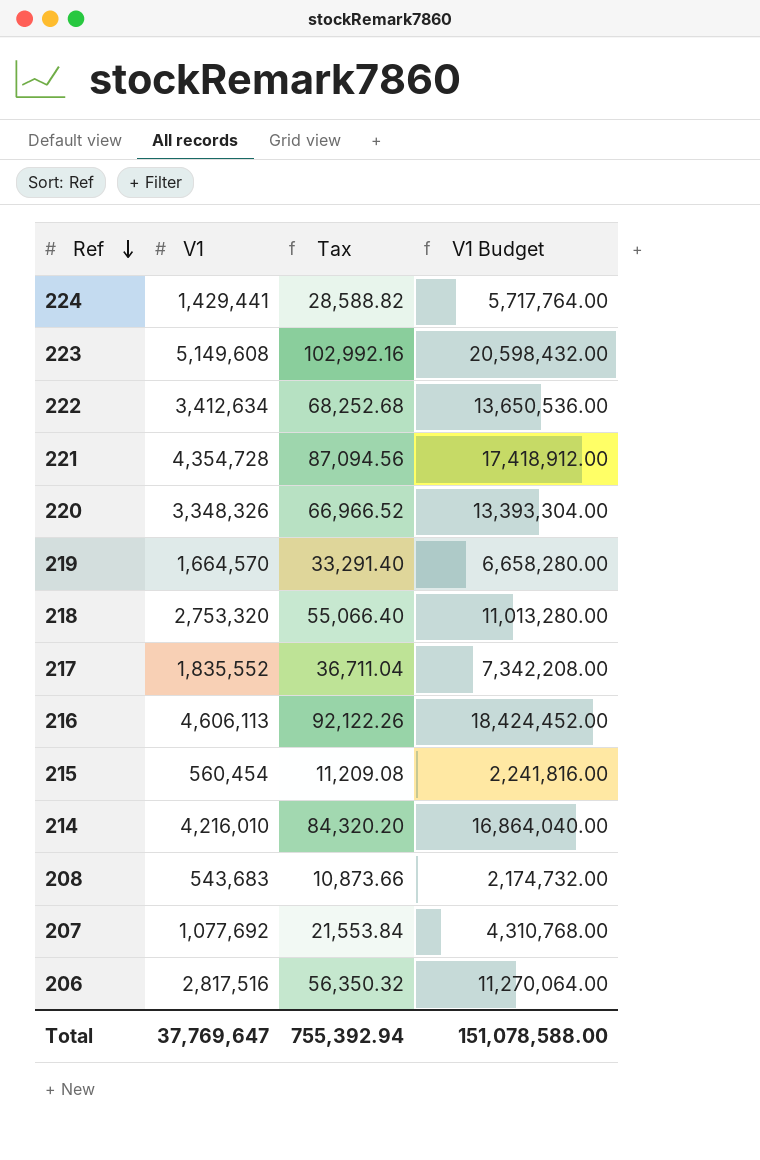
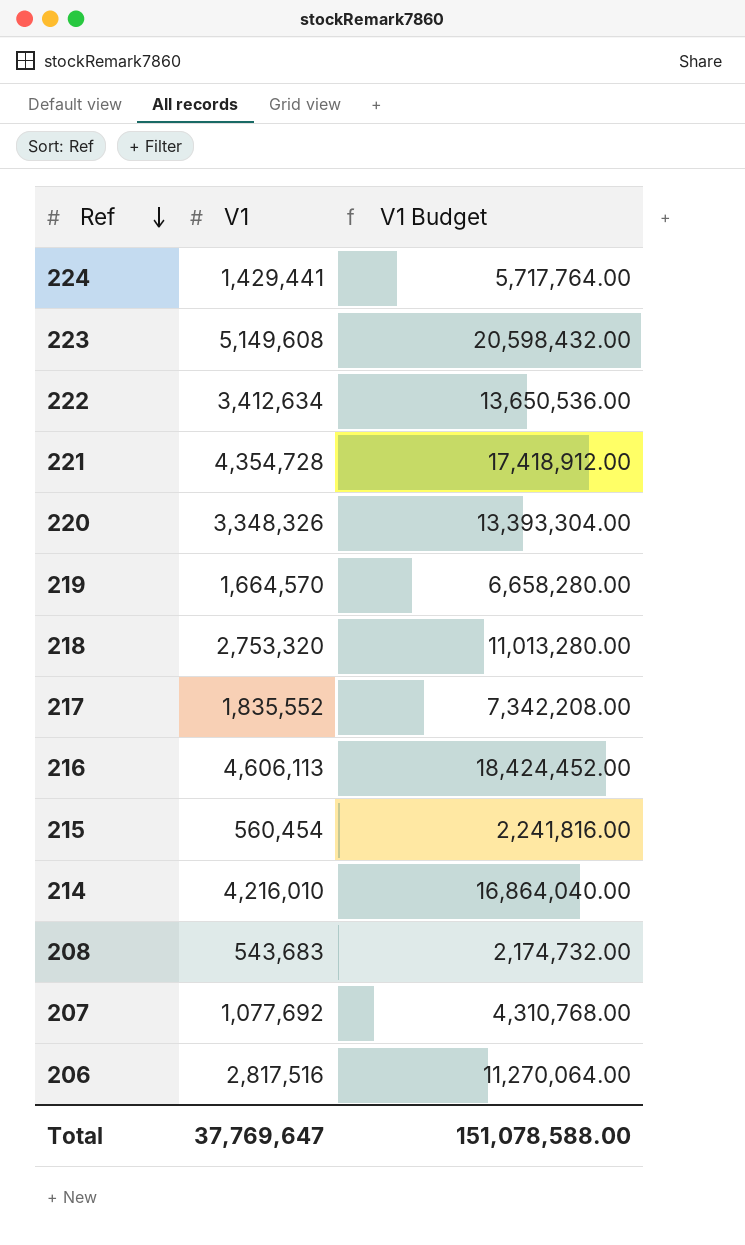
column Tax | formula: [V1] * 0.02 -> none

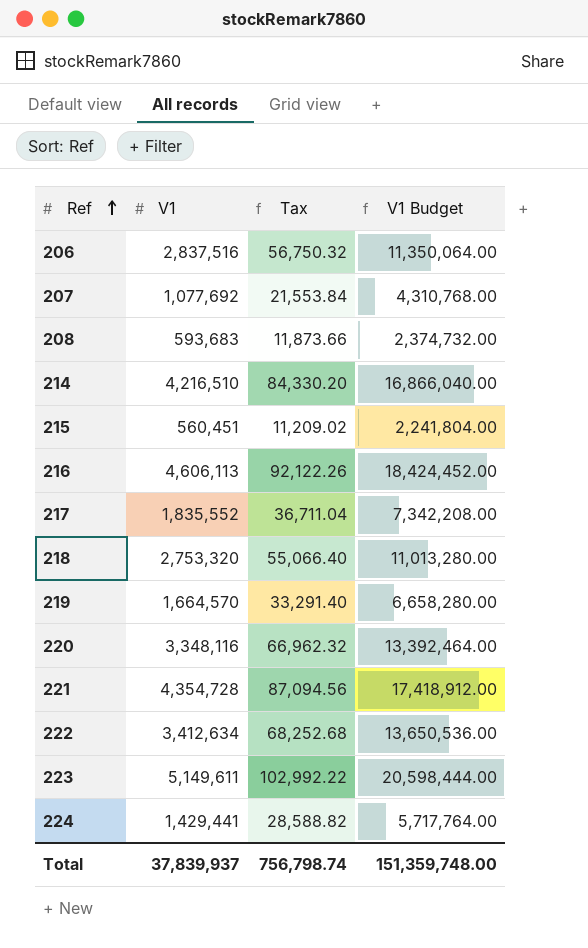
row order: Ref descending -> Ref ascending
column Tax | formula: none -> [V1] * 0.02
206 | V1: 2,817,516 -> 2,837,516
206 | V1 Budget: 11,270,064.00 -> 11,350,064.00
208 | V1: 543,683 -> 593,683
208 | V1 Budget: 2,174,732.00 -> 2,374,732.00
214 | V1: 4,216,010 -> 4,216,510
214 | V1 Budget: 16,864,040.00 -> 16,866,040.00
215 | V1: 560,454 -> 560,451
215 | V1 Budget: 2,241,816.00 -> 2,241,804.00
220 | V1: 3,348,326 -> 3,348,116
220 | V1 Budget: 13,393,304.00 -> 13,392,464.00
223 | V1: 5,149,608 -> 5,149,611
223 | V1 Budget: 20,598,432.00 -> 20,598,444.00
Total | V1: 37,769,647 -> 37,839,937
Total | V1 Budget: 151,078,588.00 -> 151,359,748.00

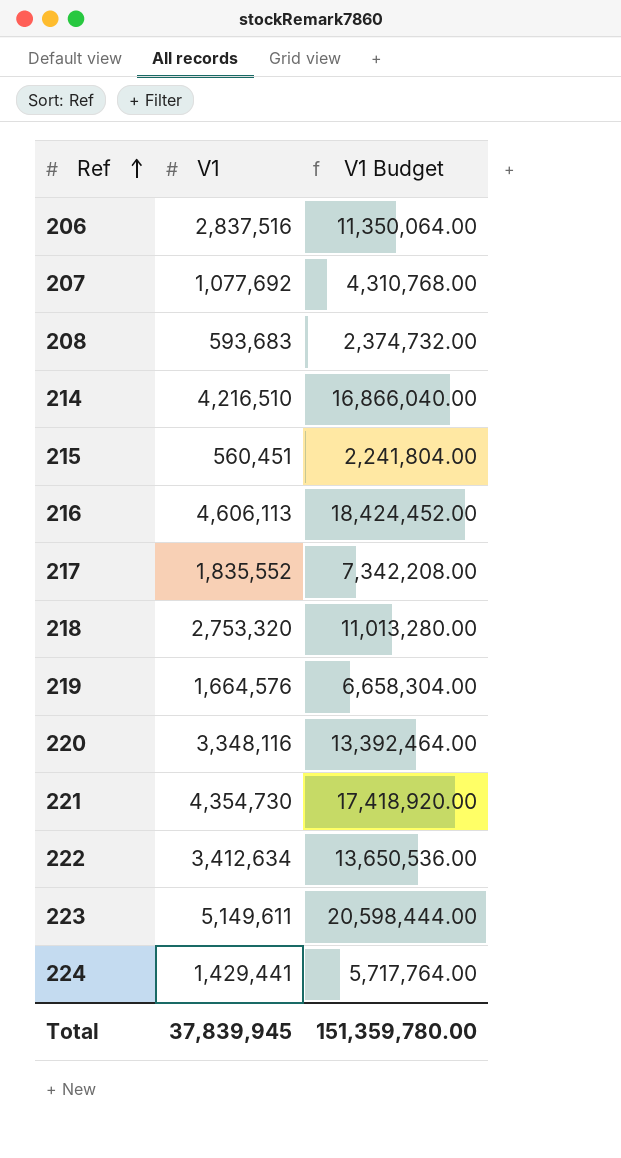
column Tax | formula: [V1] * 0.02 -> none
219 | V1: 1,664,570 -> 1,664,576
219 | V1 Budget: 6,658,280.00 -> 6,658,304.00
221 | V1: 4,354,728 -> 4,354,730
221 | V1 Budget: 17,418,912.00 -> 17,418,920.00
Total | V1: 37,839,937 -> 37,839,945
Total | V1 Budget: 151,359,748.00 -> 151,359,780.00

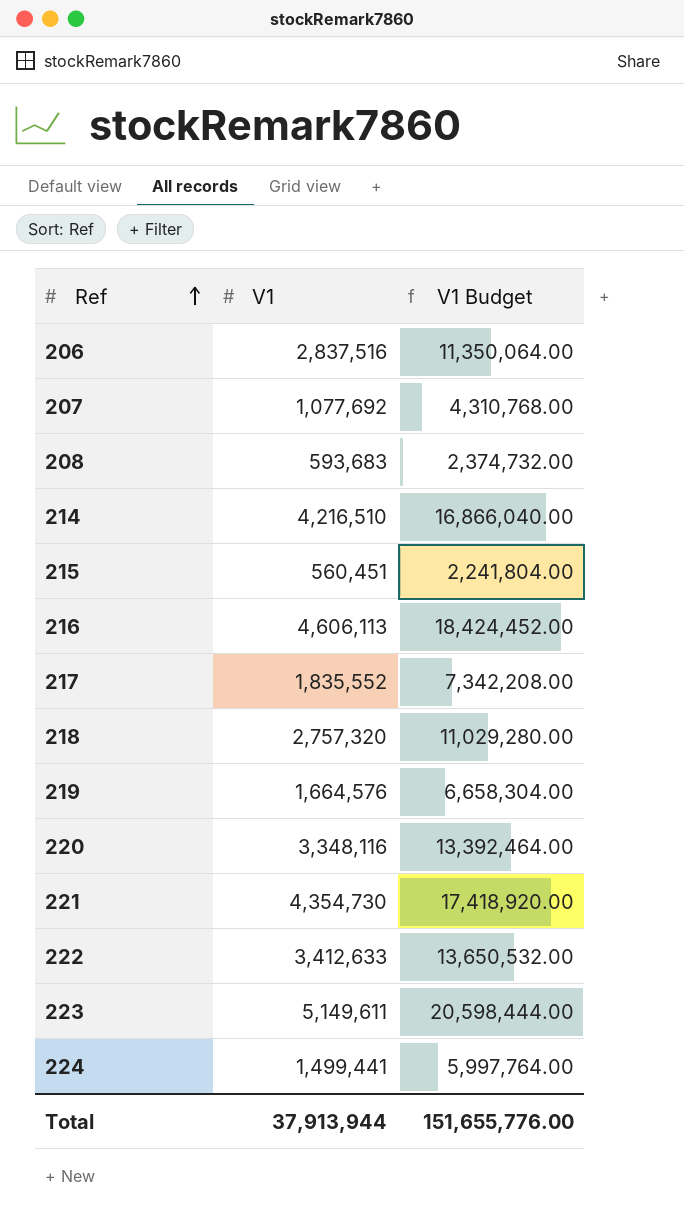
218 | V1: 2,753,320 -> 2,757,320
218 | V1 Budget: 11,013,280.00 -> 11,029,280.00
222 | V1: 3,412,634 -> 3,412,633
222 | V1 Budget: 13,650,536.00 -> 13,650,532.00
224 | V1: 1,429,441 -> 1,499,441
224 | V1 Budget: 5,717,764.00 -> 5,997,764.00
Total | V1: 37,839,945 -> 37,913,944
Total | V1 Budget: 151,359,780.00 -> 151,655,776.00

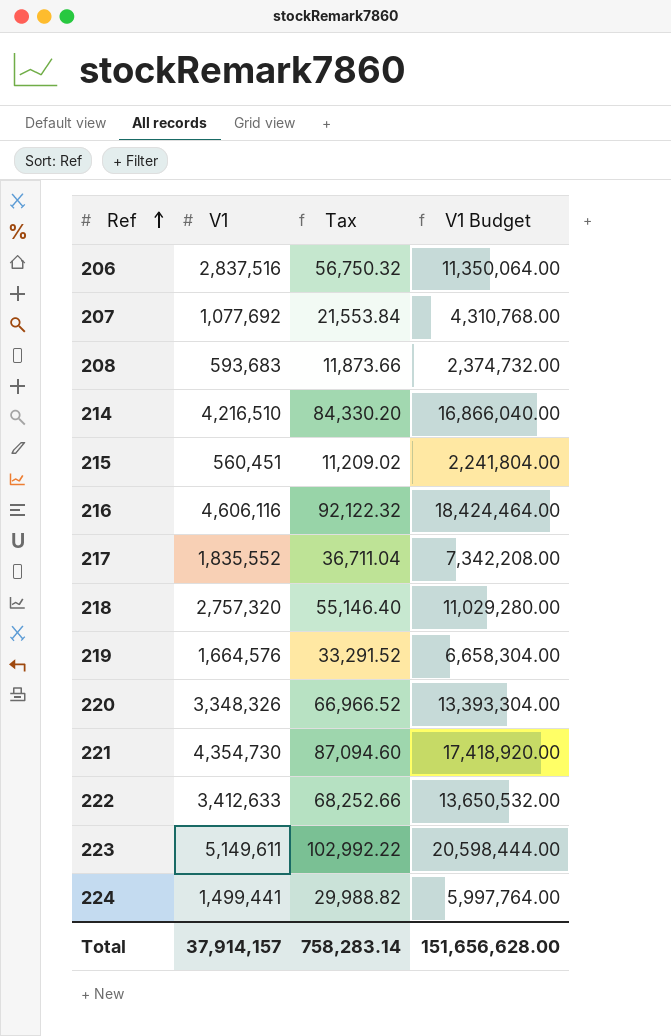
column Tax | formula: none -> [V1] * 0.02
216 | V1: 4,606,113 -> 4,606,116
216 | V1 Budget: 18,424,452.00 -> 18,424,464.00
220 | V1: 3,348,116 -> 3,348,326
220 | V1 Budget: 13,392,464.00 -> 13,393,304.00
Total | V1: 37,913,944 -> 37,914,157
Total | V1 Budget: 151,655,776.00 -> 151,656,628.00

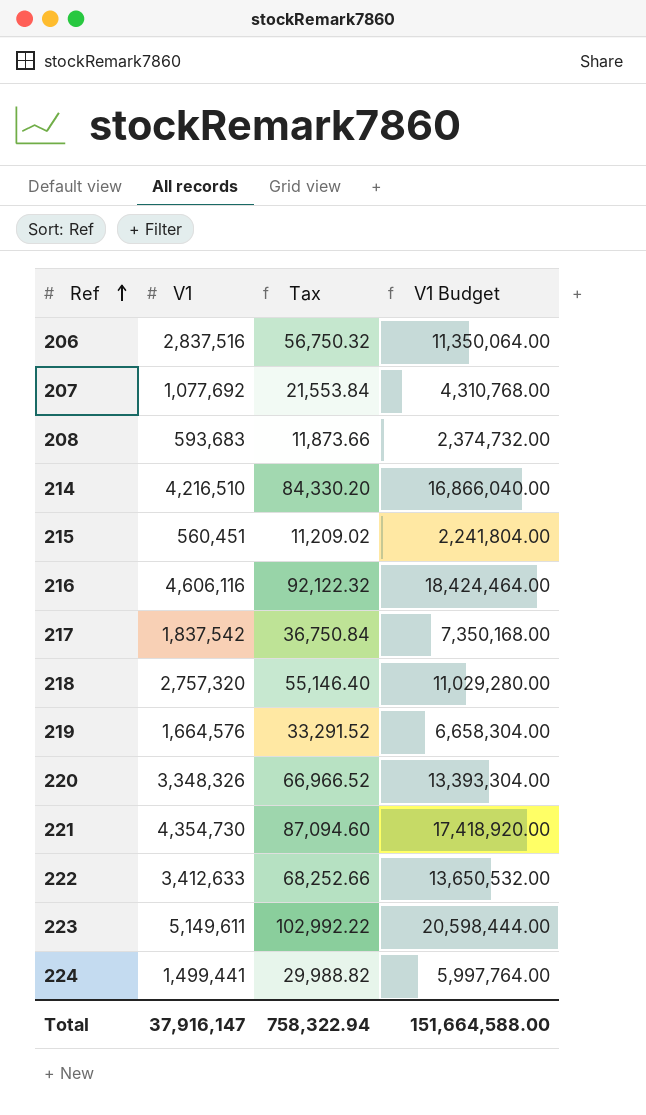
217 | V1: 1,835,552 -> 1,837,542
217 | Tax: 36,711.04 -> 36,750.84
217 | V1 Budget: 7,342,208.00 -> 7,350,168.00
Total | V1: 37,914,157 -> 37,916,147
Total | Tax: 758,283.14 -> 758,322.94
Total | V1 Budget: 151,656,628.00 -> 151,664,588.00

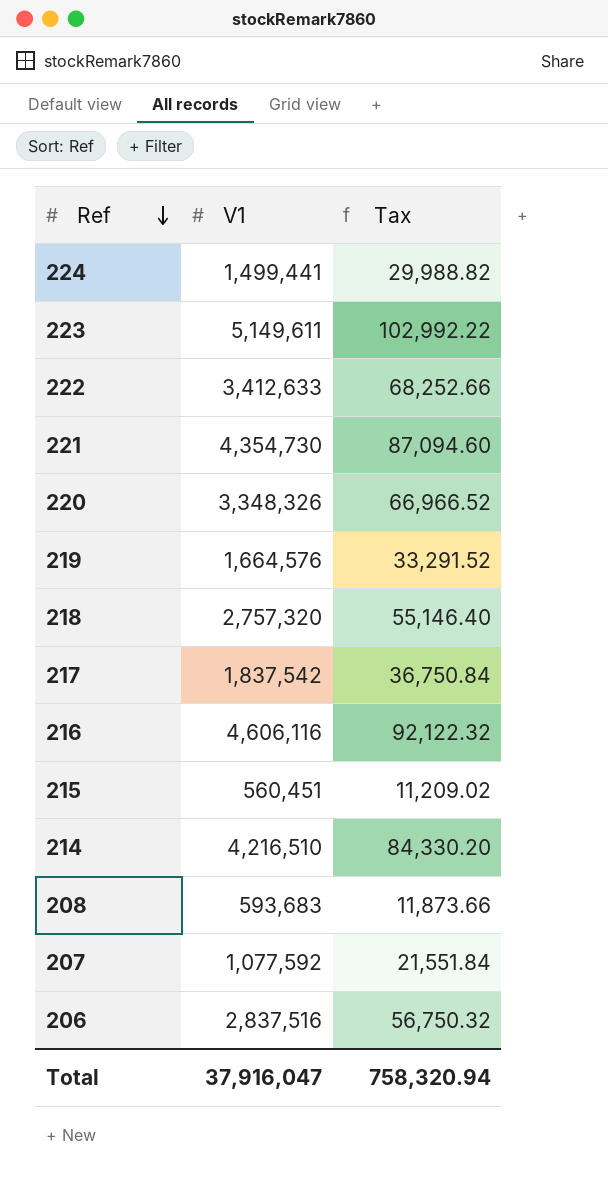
row order: Ref ascending -> Ref descending
column V1 Budget | formula: [V1] * 4 -> none
207 | V1: 1,077,692 -> 1,077,592
207 | Tax: 21,553.84 -> 21,551.84
Total | V1: 37,916,147 -> 37,916,047
Total | Tax: 758,322.94 -> 758,320.94

